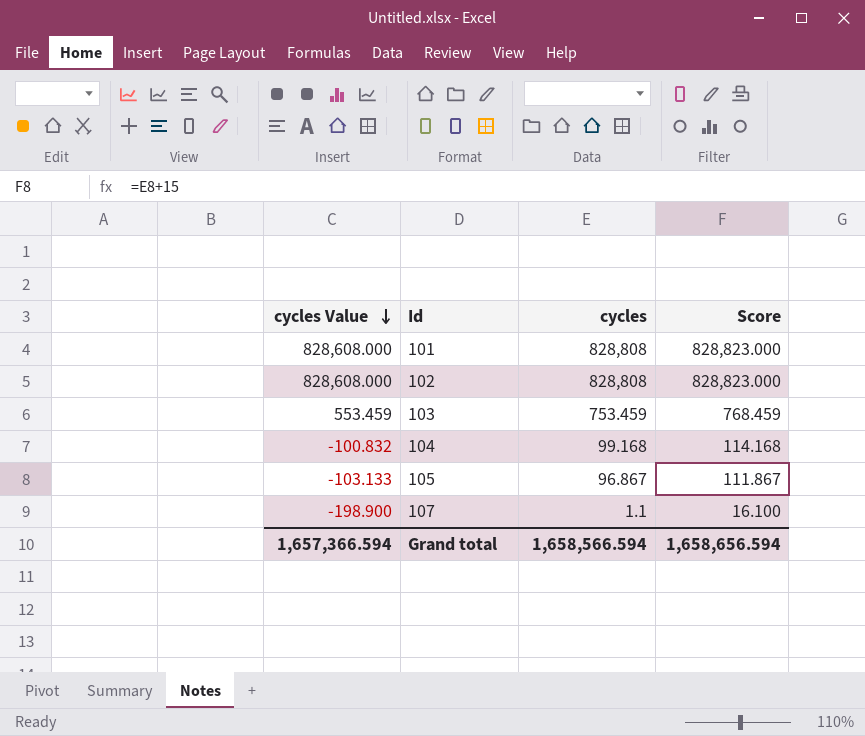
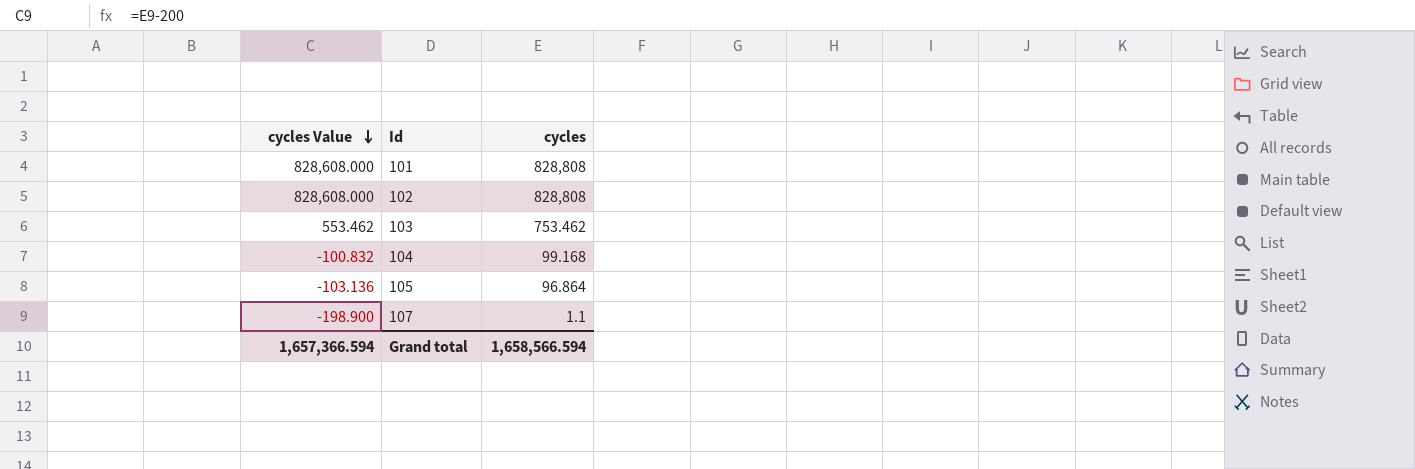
column Score | formula: [cycles] + 15 -> none
103 | cycles Value: 553.459 -> 553.462
103 | cycles: 753.459 -> 753.462
105 | cycles Value: -103.133 -> -103.136
105 | cycles: 96.867 -> 96.864

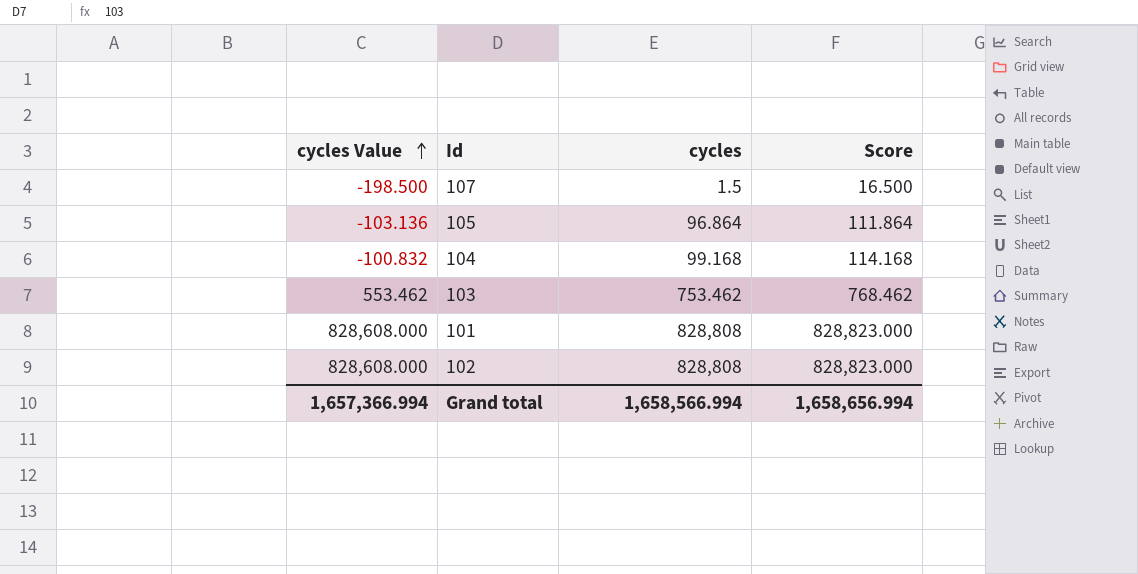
row order: cycles Value descending -> cycles Value ascending
column Score | formula: none -> [cycles] + 15
107 | cycles Value: -198.900 -> -198.500
107 | cycles: 1.1 -> 1.5
Grand total | cycles Value: 1,657,366.594 -> 1,657,366.994
Grand total | cycles: 1,658,566.594 -> 1,658,566.994

